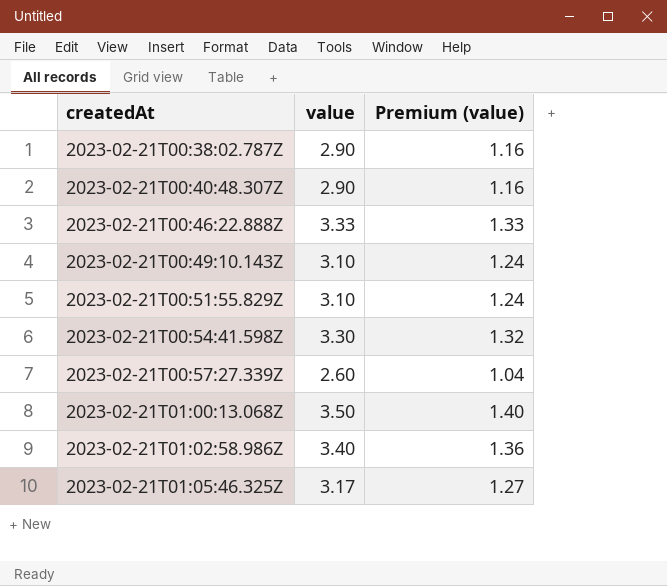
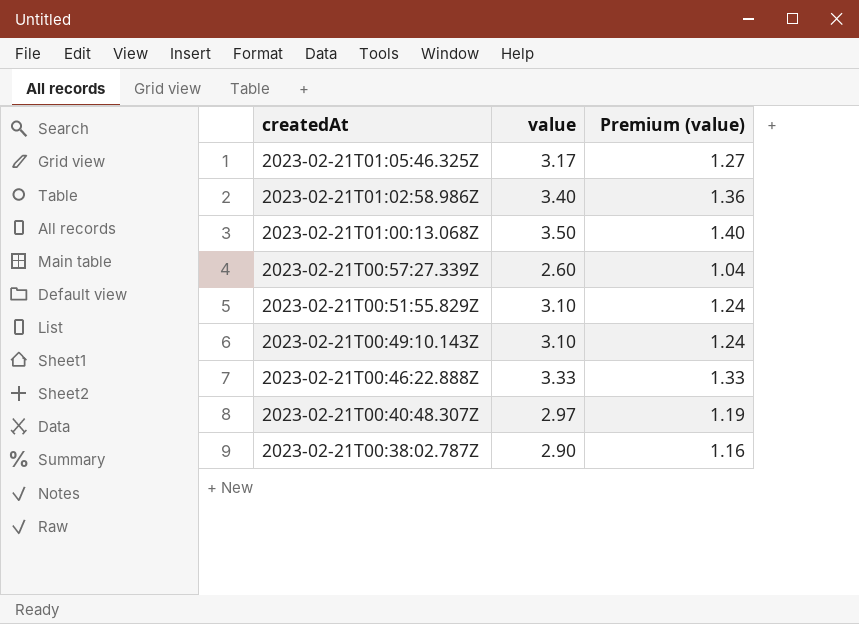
row order: createdAt ascending -> createdAt descending
row 2023-02-21T00:54:41.598Z: 3.30 | 1.32 -> none
2023-02-21T00:40:48.307Z | value: 2.90 -> 2.97
2023-02-21T00:40:48.307Z | Premium (value): 1.16 -> 1.19

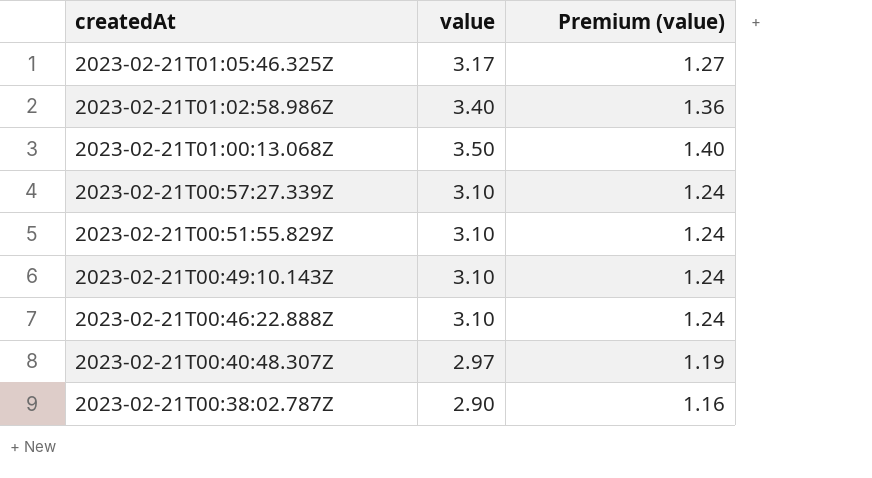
2023-02-21T00:57:27.339Z | value: 2.60 -> 3.10
2023-02-21T00:57:27.339Z | Premium (value): 1.04 -> 1.24
2023-02-21T00:46:22.888Z | value: 3.33 -> 3.10
2023-02-21T00:46:22.888Z | Premium (value): 1.33 -> 1.24

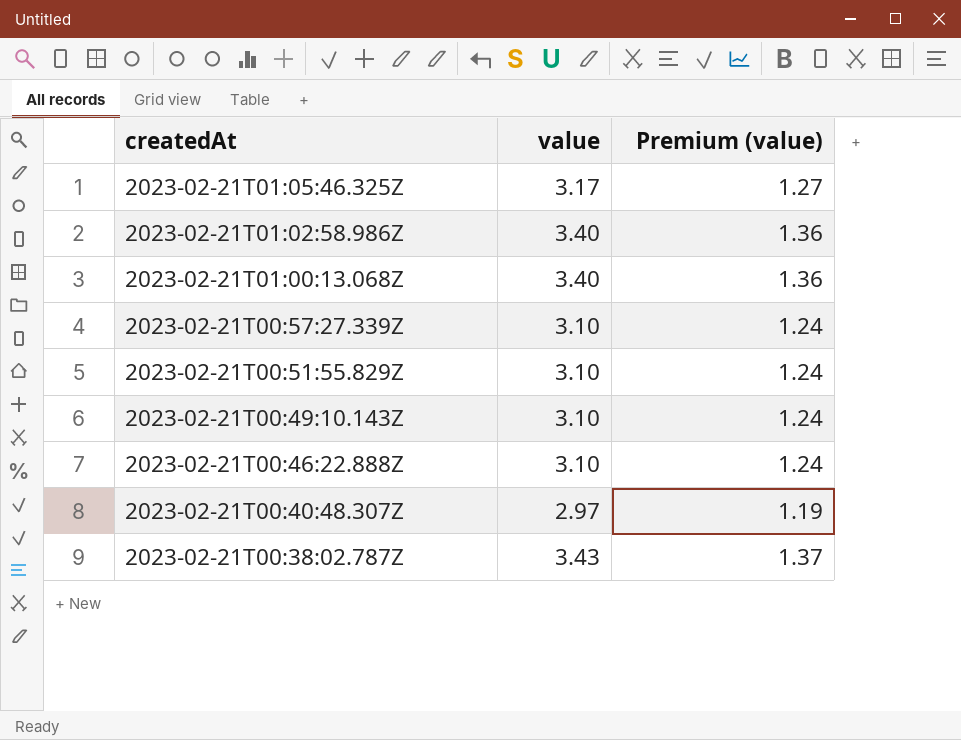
2023-02-21T01:00:13.068Z | value: 3.50 -> 3.40
2023-02-21T01:00:13.068Z | Premium (value): 1.40 -> 1.36
2023-02-21T00:38:02.787Z | value: 2.90 -> 3.43
2023-02-21T00:38:02.787Z | Premium (value): 1.16 -> 1.37

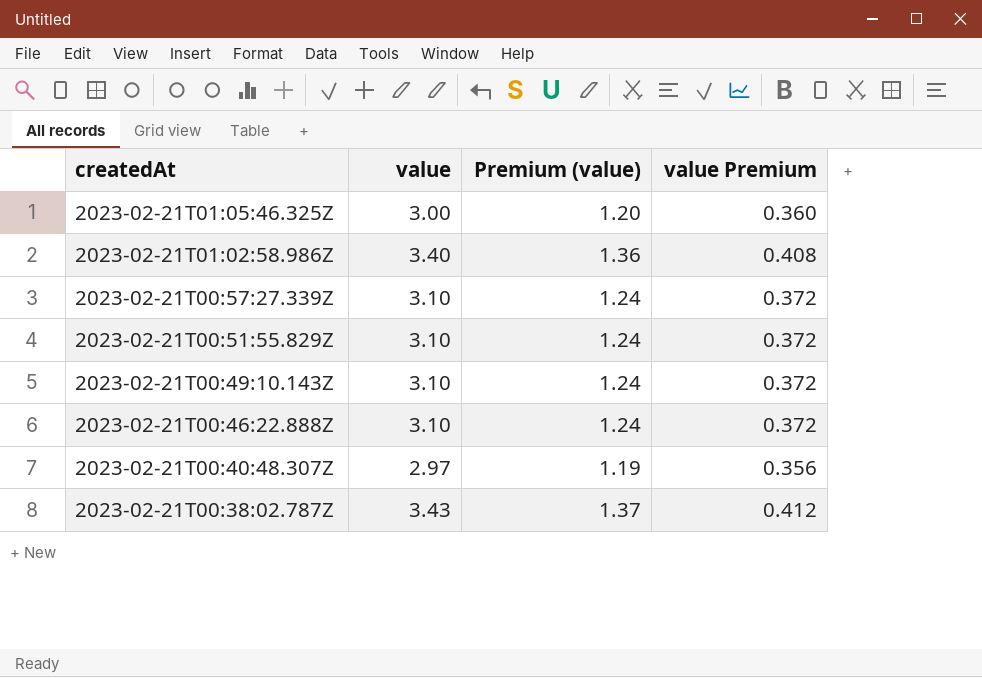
column value Premium | formula: none -> [value] * 0.12
row 2023-02-21T01:00:13.068Z: 3.40 | 1.36 -> none
2023-02-21T01:05:46.325Z | value: 3.17 -> 3.00
2023-02-21T01:05:46.325Z | Premium (value): 1.27 -> 1.20

